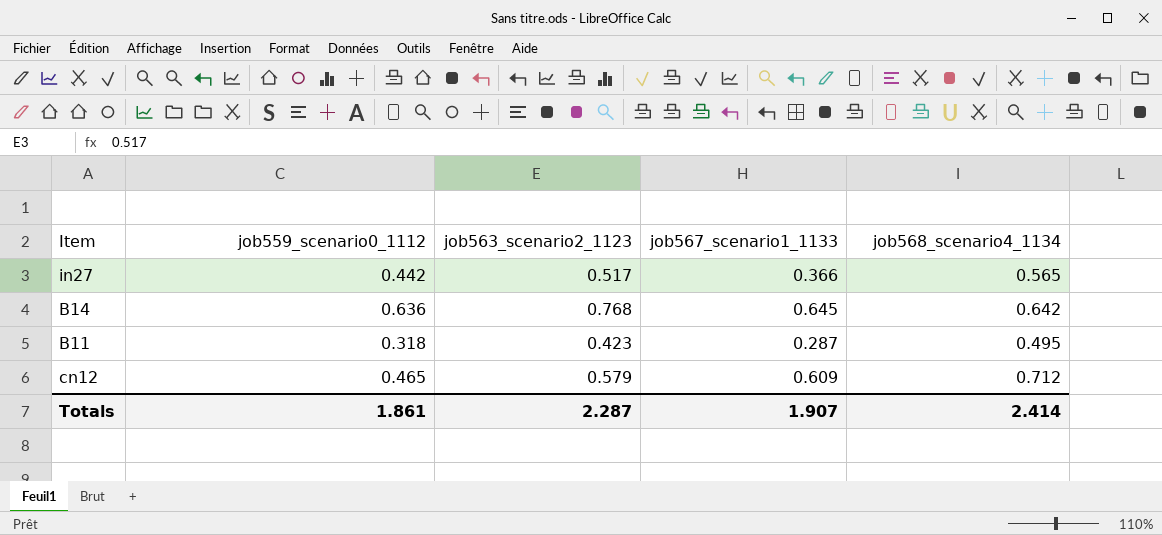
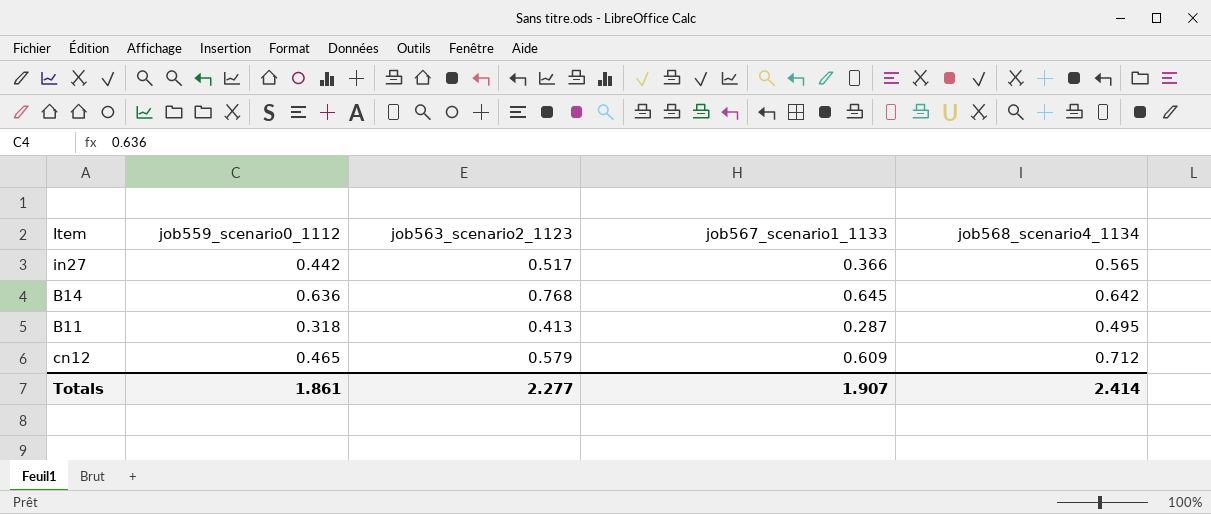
B11 | job563_scenario2_1123: 0.423 -> 0.413
Totals | job563_scenario2_1123: 2.287 -> 2.277

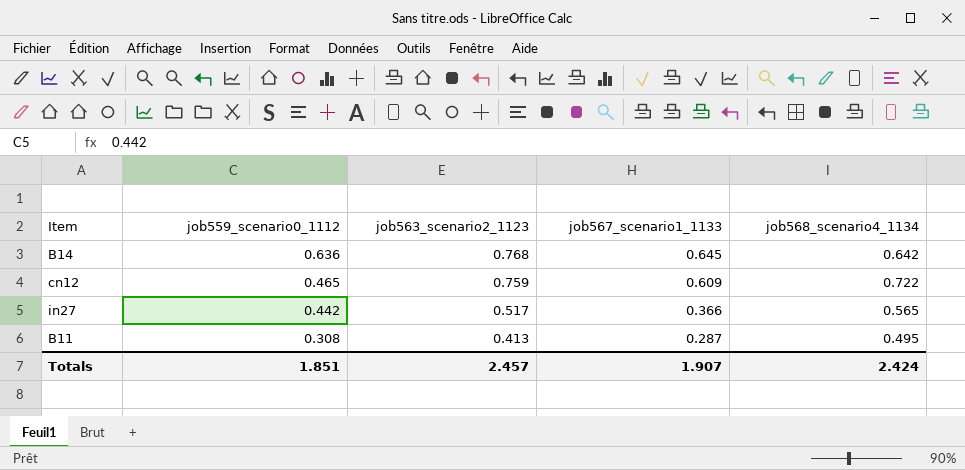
row order: none -> job559_scenario0_1112 descending
cn12 | job563_scenario2_1123: 0.579 -> 0.759
cn12 | job568_scenario4_1134: 0.712 -> 0.722
B11 | job559_scenario0_1112: 0.318 -> 0.308
Totals | job559_scenario0_1112: 1.861 -> 1.851
Totals | job563_scenario2_1123: 2.277 -> 2.457
Totals | job568_scenario4_1134: 2.414 -> 2.424

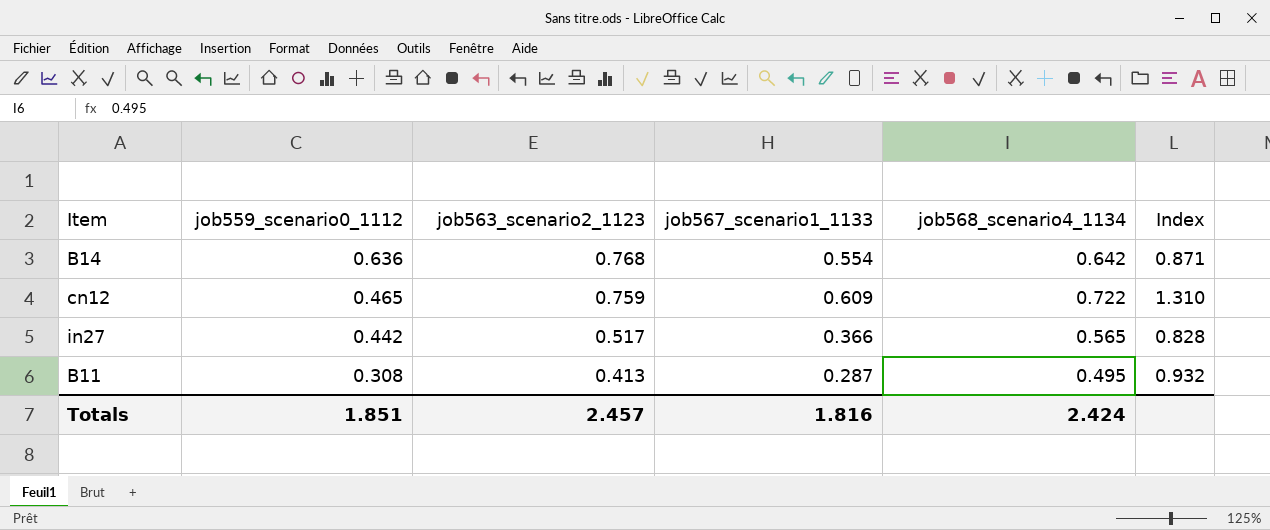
column Index | formula: none -> [job567_scenario1_1133] / [job559_scenario0_1112]
B14 | job567_scenario1_1133: 0.645 -> 0.554
Totals | job567_scenario1_1133: 1.907 -> 1.816

